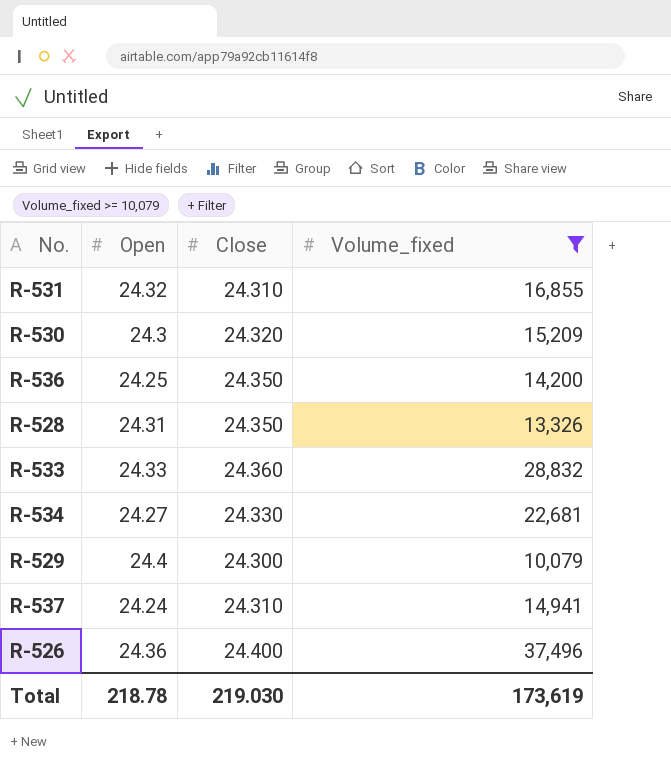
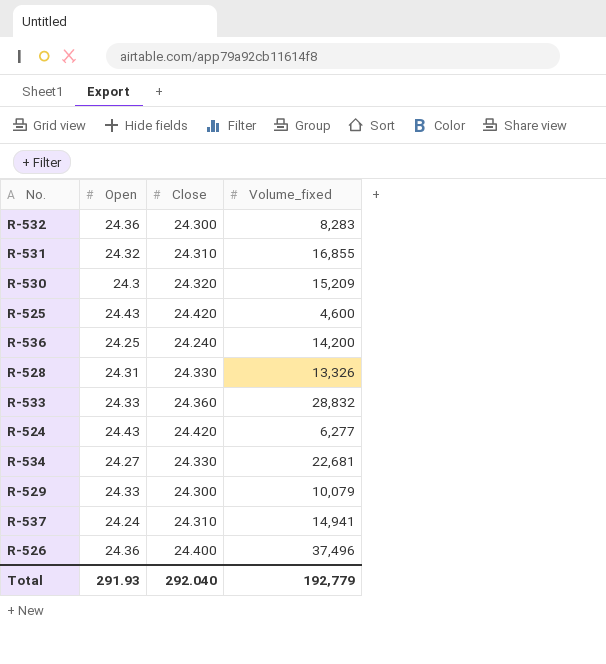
filter: Volume_fixed >= 10,079 -> none
R-536 | Close: 24.350 -> 24.240
R-528 | Close: 24.350 -> 24.330
R-529 | Open: 24.4 -> 24.33
Total | Open: 218.78 -> 291.93
Total | Close: 219.030 -> 292.040
Total | Volume_fixed: 173,619 -> 192,779

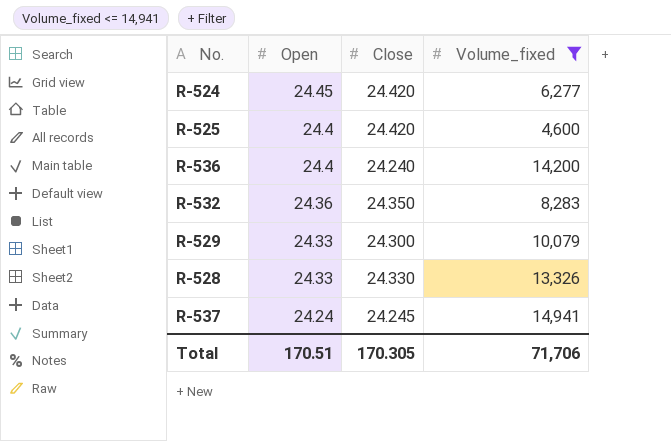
filter: none -> Volume_fixed <= 14,941
row order: none -> Open descending
R-524 | Open: 24.43 -> 24.45
R-525 | Open: 24.43 -> 24.4
R-536 | Open: 24.25 -> 24.4
R-532 | Close: 24.300 -> 24.350
R-528 | Open: 24.31 -> 24.33
R-537 | Close: 24.310 -> 24.245
Total | Open: 291.93 -> 170.51
Total | Close: 292.040 -> 170.305
Total | Volume_fixed: 192,779 -> 71,706

